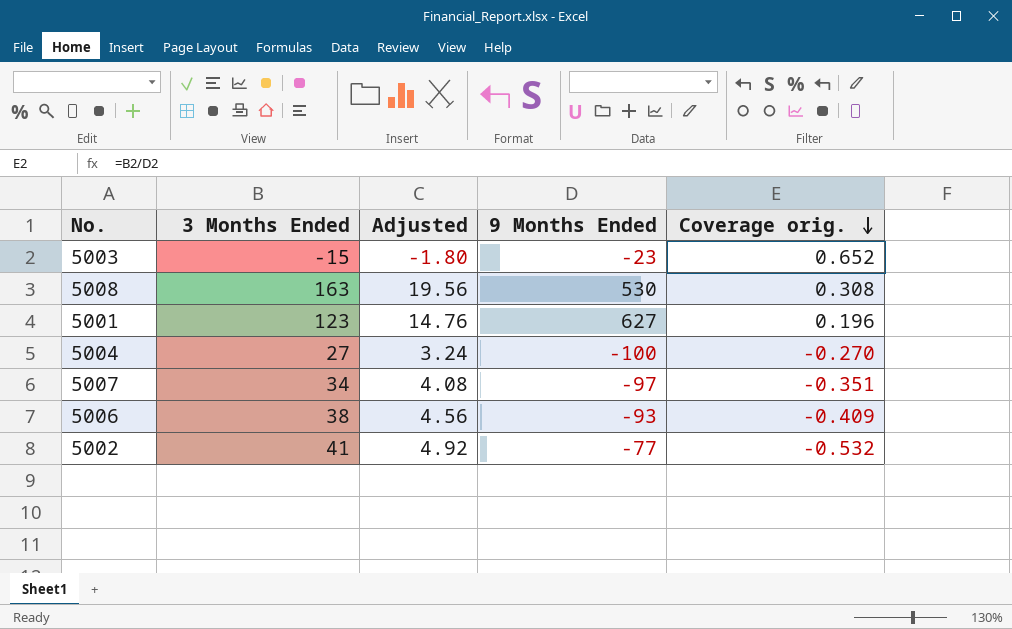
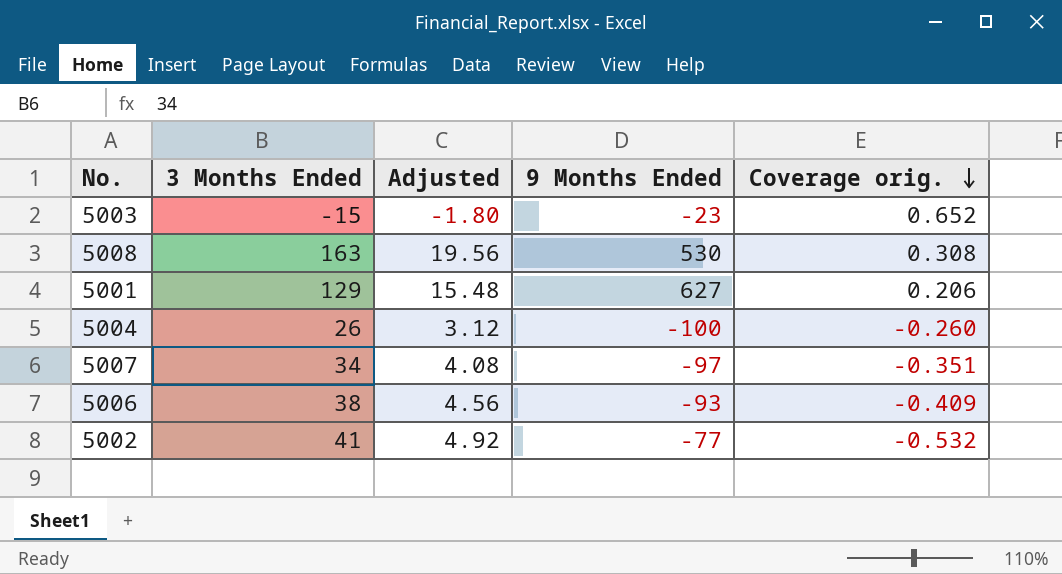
5001 | 3 Months Ended: 123 -> 129
5001 | Adjusted: 14.76 -> 15.48
5001 | Coverage orig.: 0.196 -> 0.206
5004 | 3 Months Ended: 27 -> 26
5004 | Adjusted: 3.24 -> 3.12
5004 | Coverage orig.: -0.270 -> -0.260

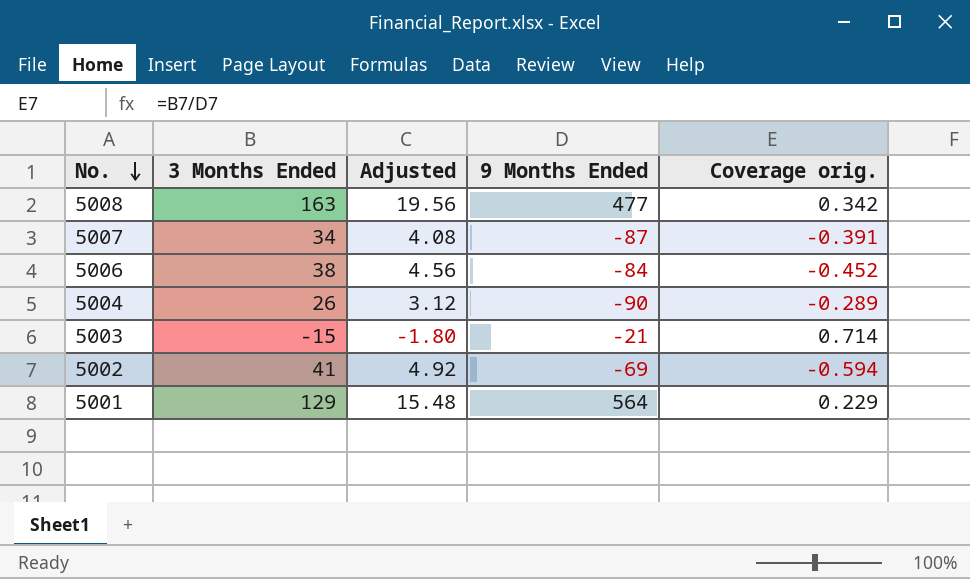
row order: Coverage orig. descending -> No. descending
5008 | 9 Months Ended: 530 -> 477
5008 | Coverage orig.: 0.308 -> 0.342
5007 | 9 Months Ended: -97 -> -87
5007 | Coverage orig.: -0.351 -> -0.391
5006 | 9 Months Ended: -93 -> -84
5006 | Coverage orig.: -0.409 -> -0.452
5004 | 9 Months Ended: -100 -> -90
5004 | Coverage orig.: -0.260 -> -0.289
5003 | 9 Months Ended: -23 -> -21
5003 | Coverage orig.: 0.652 -> 0.714
5002 | 9 Months Ended: -77 -> -69
5002 | Coverage orig.: -0.532 -> -0.594
5001 | 9 Months Ended: 627 -> 564
5001 | Coverage orig.: 0.206 -> 0.229

